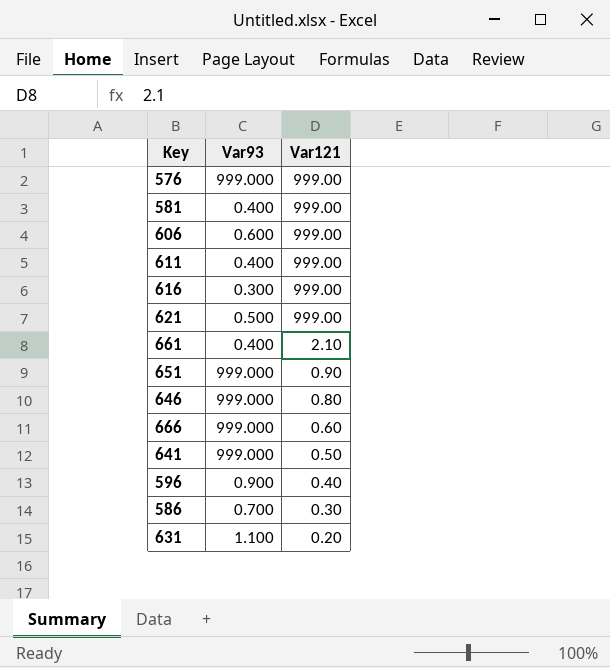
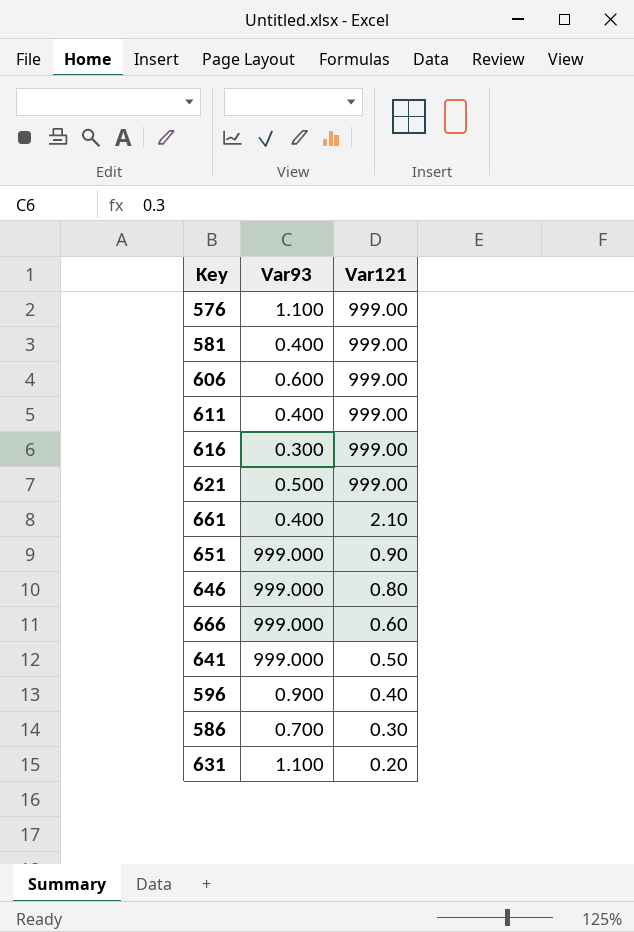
576 | Var93: 999.000 -> 1.100

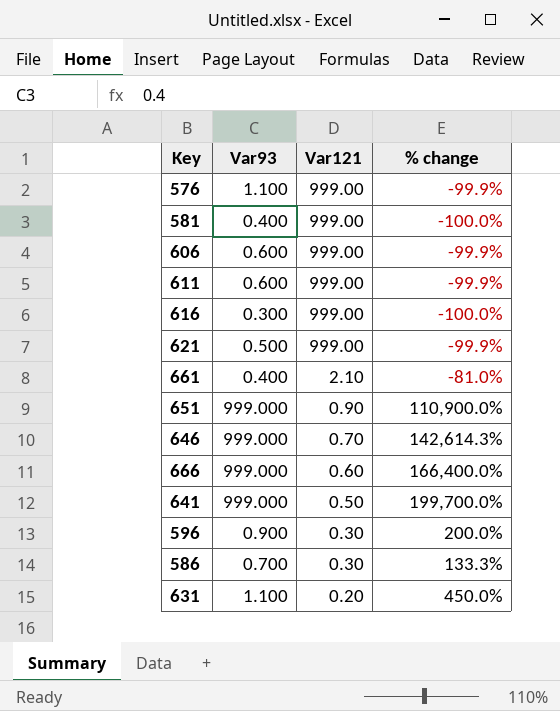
column % change | formula: none -> ([Var93] - [Var121]) / [Var121]
611 | Var93: 0.400 -> 0.600
646 | Var121: 0.80 -> 0.70
596 | Var121: 0.40 -> 0.30

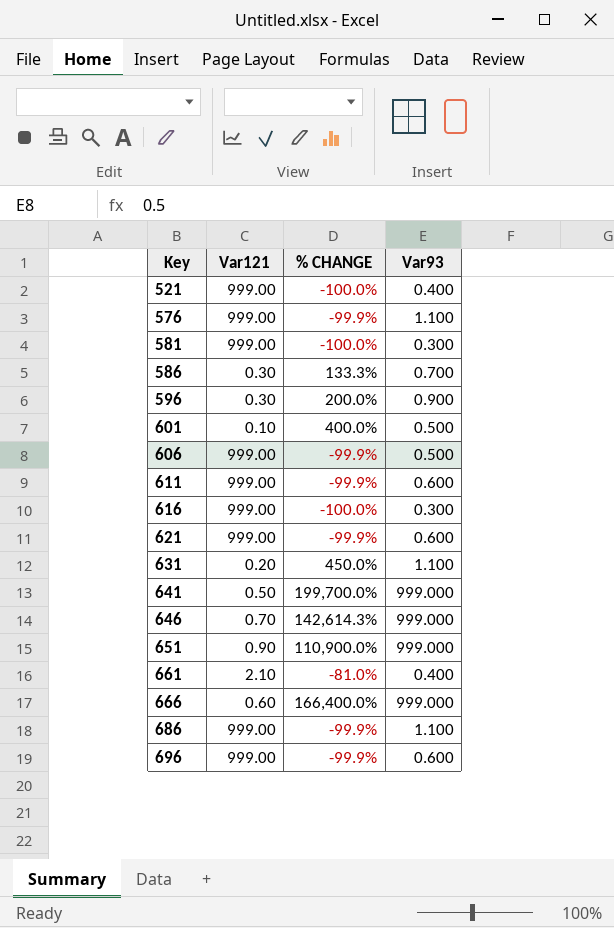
row order: Var121 descending -> Key ascending
column name: % change -> % CHANGE
column Var93 | position: 2 -> 4
row 521: none -> 999.00 | -100.0% | 0.400
581 | Var93: 0.400 -> 0.300
row 601: none -> 0.10 | 400.0% | 0.500
606 | Var93: 0.600 -> 0.500
621 | Var93: 0.500 -> 0.600
row 686: none -> 999.00 | -99.9% | 1.100
row 696: none -> 999.00 | -99.9% | 0.600

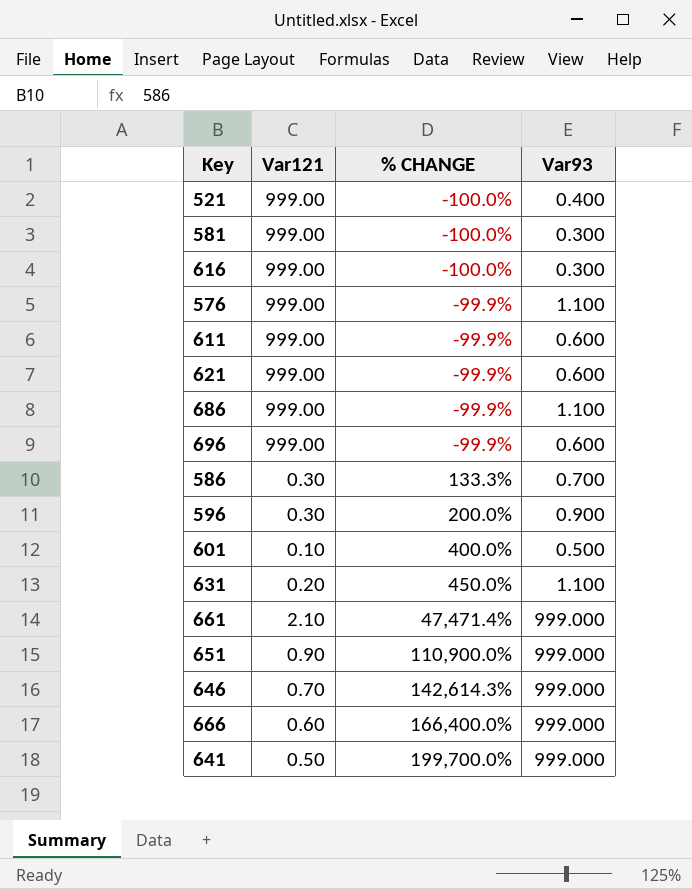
row order: Key ascending -> % CHANGE ascending
row 606: 999.00 | -99.9% | 0.500 -> none
661 | % CHANGE: -81.0% -> 47,471.4%
661 | Var93: 0.400 -> 999.000

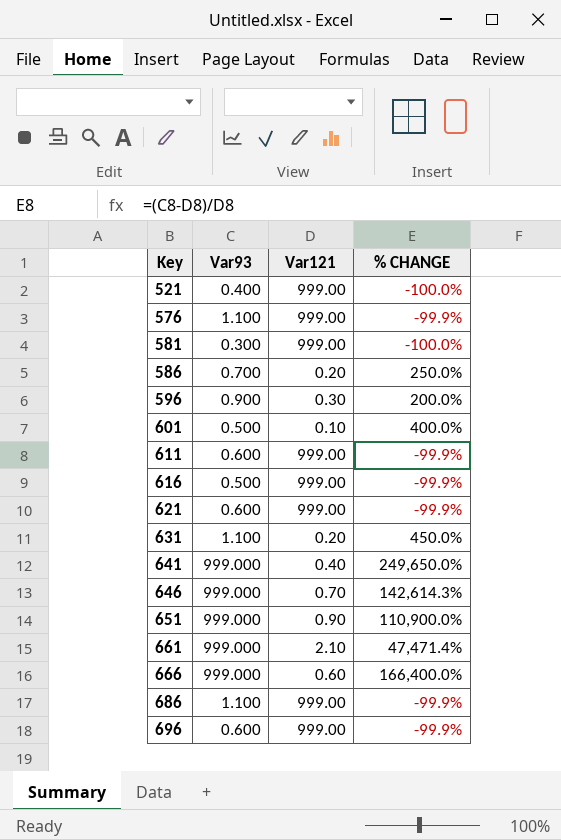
row order: % CHANGE ascending -> Key ascending
column Var93 | position: 4 -> 2
586 | Var121: 0.30 -> 0.20
586 | % CHANGE: 133.3% -> 250.0%
616 | Var93: 0.300 -> 0.500
616 | % CHANGE: -100.0% -> -99.9%
641 | Var121: 0.50 -> 0.40
641 | % CHANGE: 199,700.0% -> 249,650.0%

